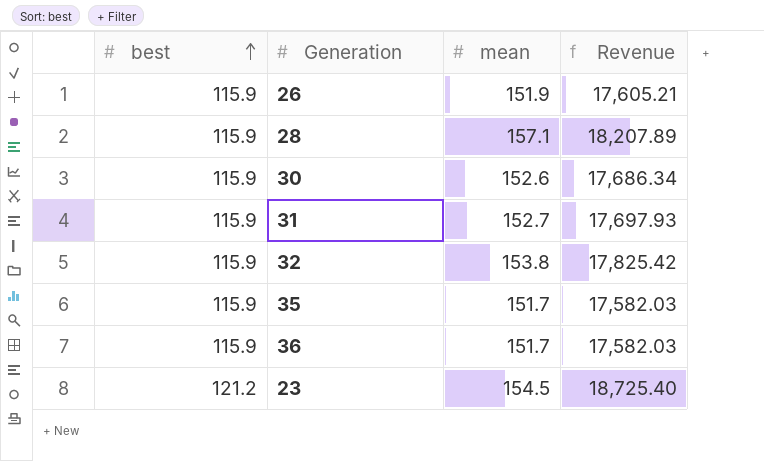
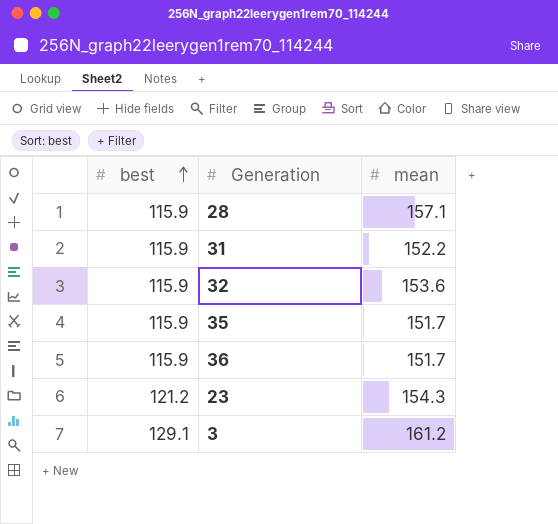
column Revenue | formula: [best] * [mean] -> none
row 26: 115.9 | 151.9 | 17,605.21 -> none
row 30: 115.9 | 152.6 | 17,686.34 -> none
31 | mean: 152.7 -> 152.2
32 | mean: 153.8 -> 153.6
23 | mean: 154.5 -> 154.3
row 3: none -> 129.1 | 161.2

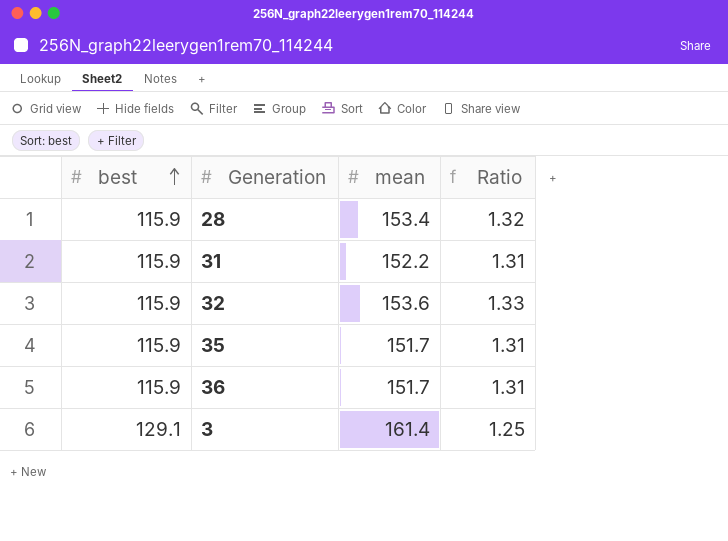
column Ratio | formula: none -> [mean] / [best]
row 23: 121.2 | 154.3 -> none
28 | mean: 157.1 -> 153.4
3 | mean: 161.2 -> 161.4

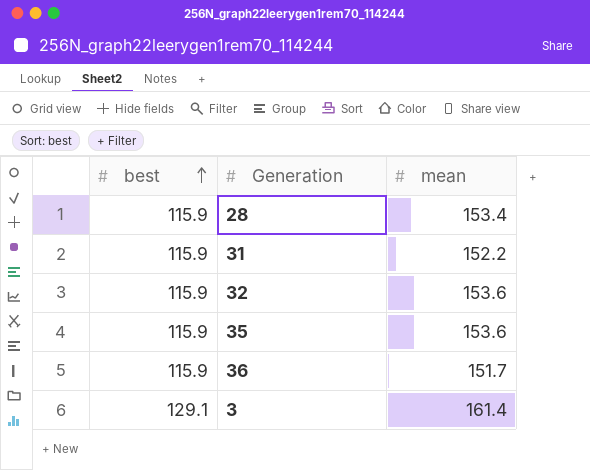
column Ratio | formula: [mean] / [best] -> none
35 | mean: 151.7 -> 153.6

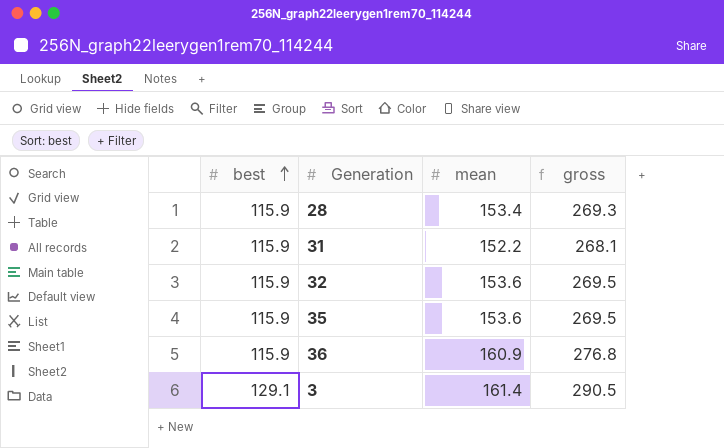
column gross | formula: none -> [best] + [mean]
36 | mean: 151.7 -> 160.9

